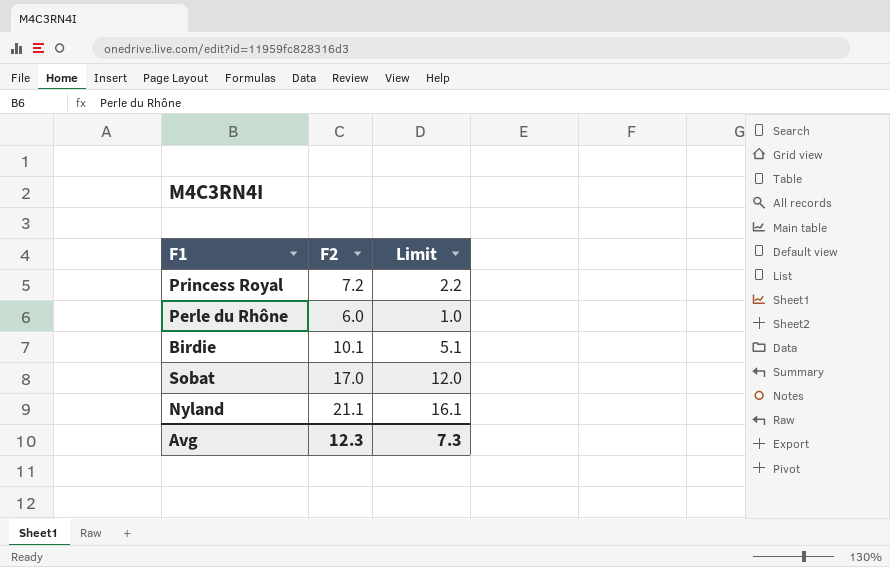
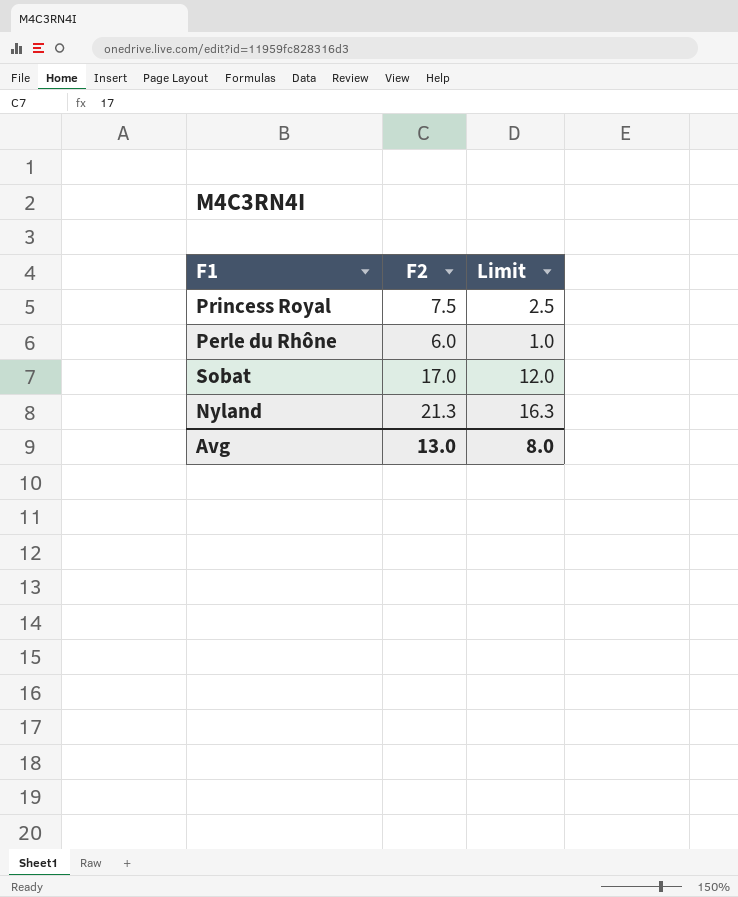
row Birdie: 10.1 | 5.1 -> none
Princess Royal | F2: 7.2 -> 7.5
Princess Royal | Limit: 2.2 -> 2.5
Nyland | F2: 21.1 -> 21.3
Nyland | Limit: 16.1 -> 16.3
Avg | F2: 12.3 -> 13.0
Avg | Limit: 7.3 -> 8.0

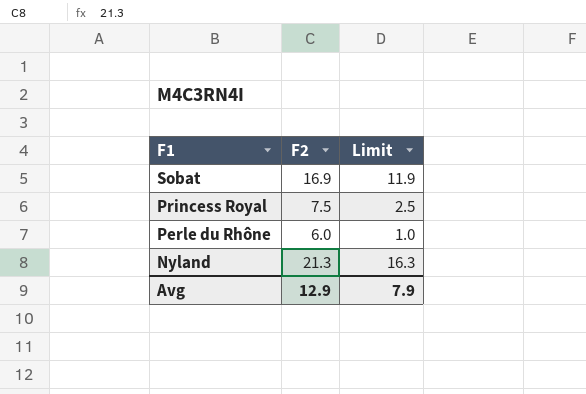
row order: none -> F1 descending
Sobat | F2: 17.0 -> 16.9
Sobat | Limit: 12.0 -> 11.9
Avg | F2: 13.0 -> 12.9
Avg | Limit: 8.0 -> 7.9

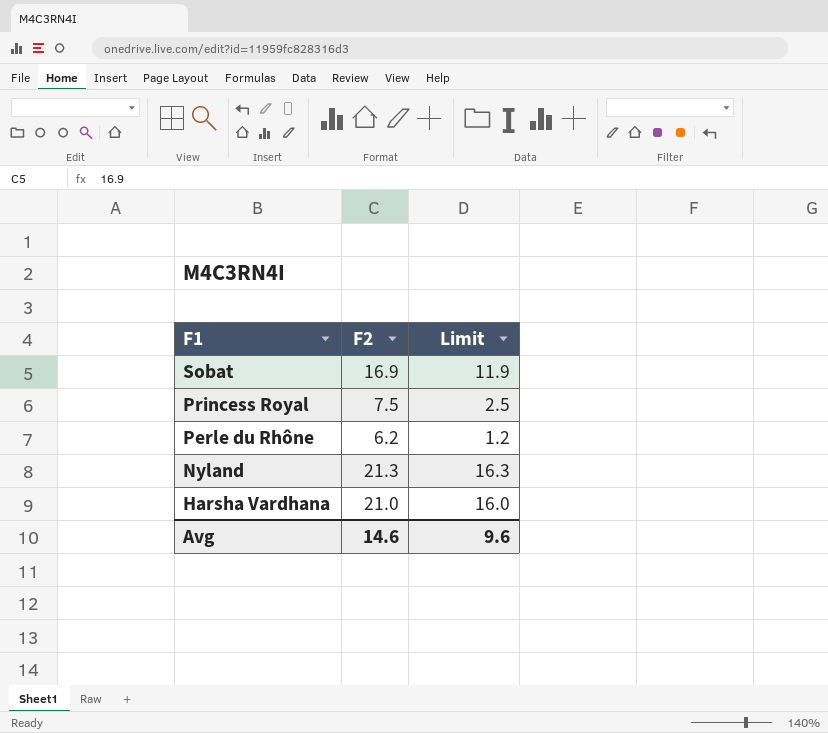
Perle du Rhône | F2: 6.0 -> 6.2
Perle du Rhône | Limit: 1.0 -> 1.2
row Harsha Vardhana: none -> 21.0 | 16.0
Avg | F2: 12.9 -> 14.6
Avg | Limit: 7.9 -> 9.6

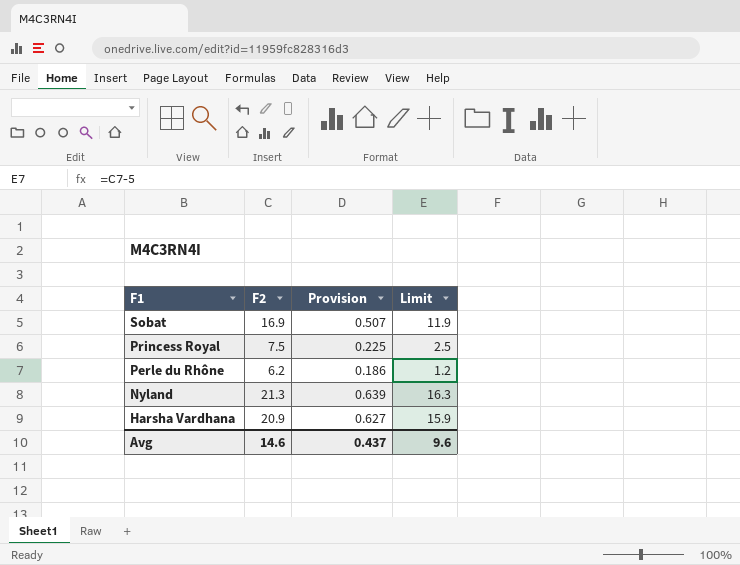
column Provision | formula: none -> [F2] * 0.03
Harsha Vardhana | F2: 21.0 -> 20.9
Harsha Vardhana | Limit: 16.0 -> 15.9

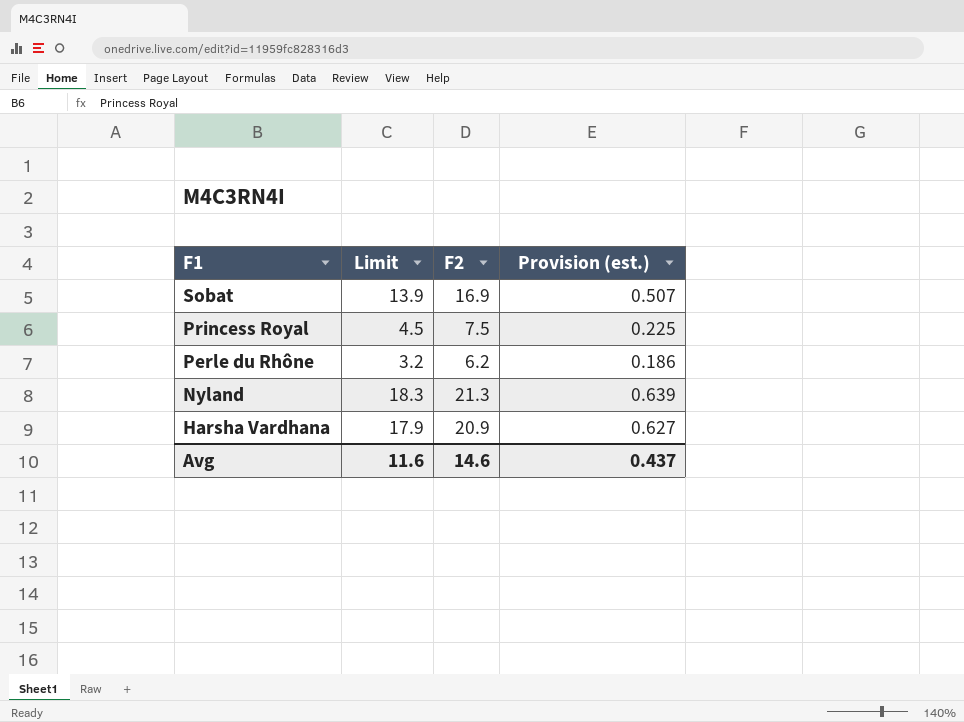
column Limit | formula: [F2] - 5 -> [F2] - 3
column Limit | position: 4 -> 2
column name: Provision -> Provision (est.)
Avg | Limit: 9.6 -> 11.6

